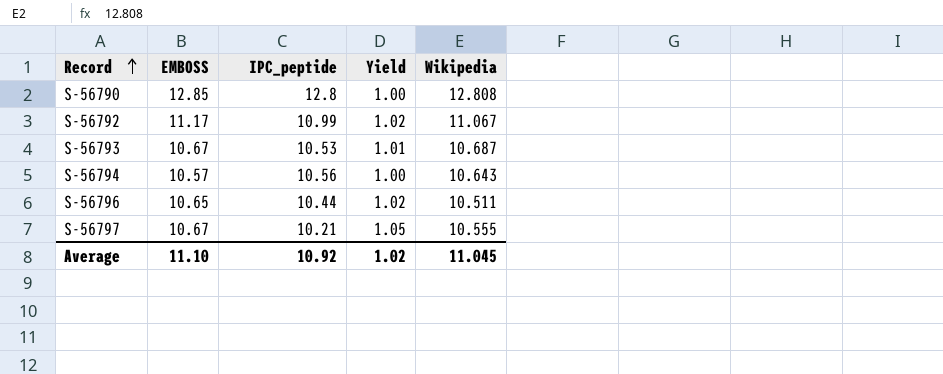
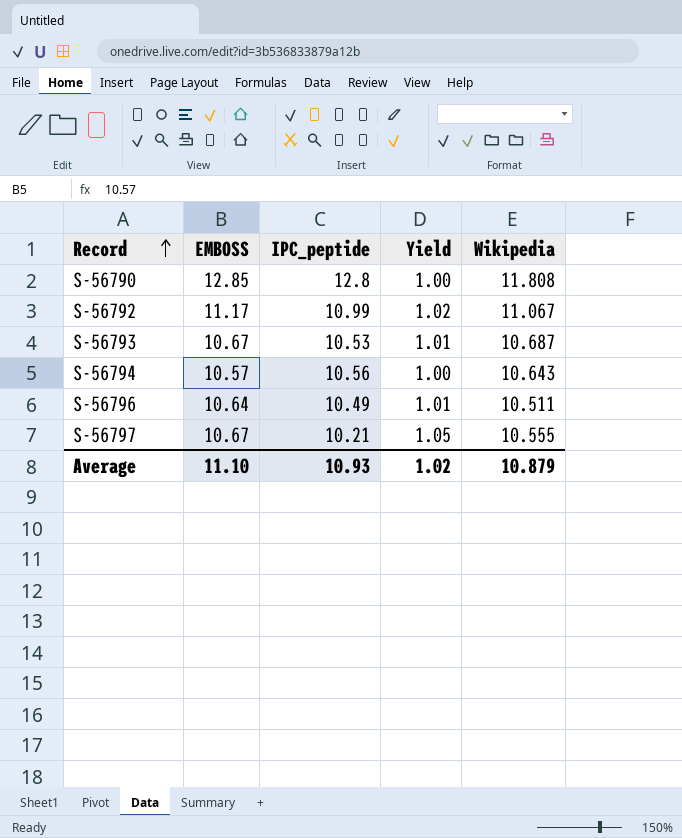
S-56790 | Wikipedia: 12.808 -> 11.808
S-56796 | EMBOSS: 10.65 -> 10.64
S-56796 | IPC_peptide: 10.44 -> 10.49
S-56796 | Yield: 1.02 -> 1.01
Average | IPC_peptide: 10.92 -> 10.93
Average | Wikipedia: 11.045 -> 10.879

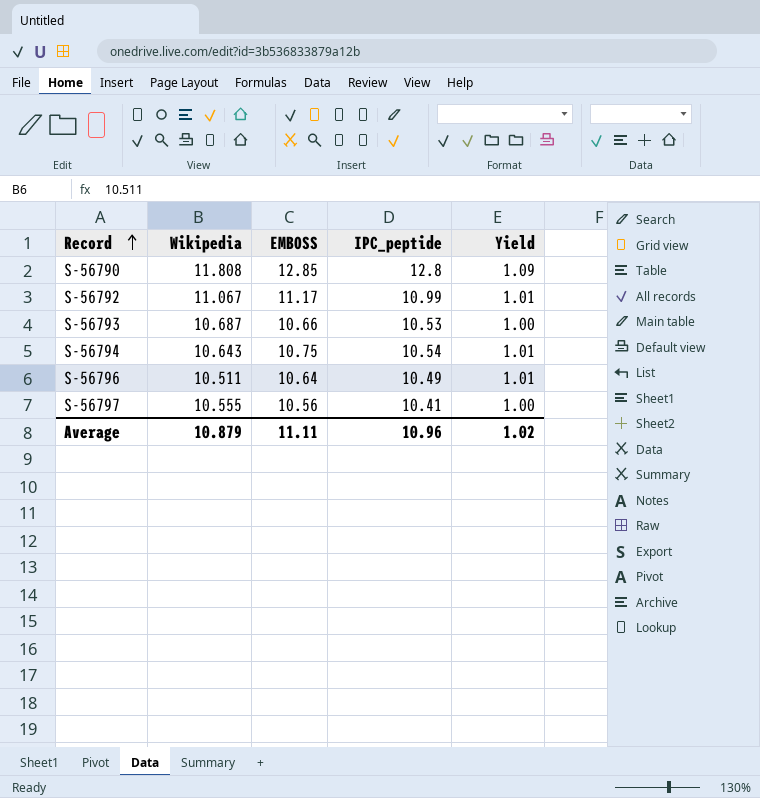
column Wikipedia | position: 5 -> 2
column Yield | formula: [EMBOSS] / [IPC_peptide] -> [EMBOSS] / [Wikipedia]
S-56793 | EMBOSS: 10.67 -> 10.66
S-56794 | EMBOSS: 10.57 -> 10.75
S-56794 | IPC_peptide: 10.56 -> 10.54
S-56797 | EMBOSS: 10.67 -> 10.56
S-56797 | IPC_peptide: 10.21 -> 10.41
Average | EMBOSS: 11.10 -> 11.11
Average | IPC_peptide: 10.93 -> 10.96

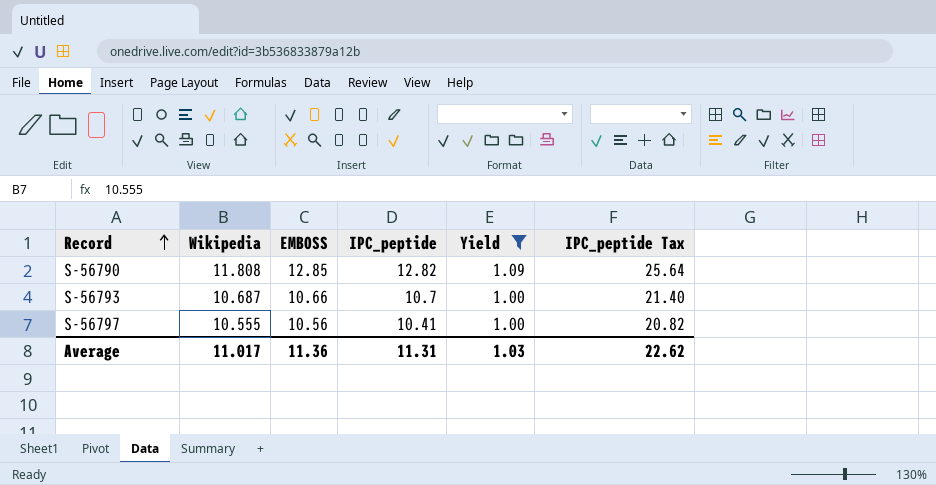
filter: none -> Yield != 1.01
column IPC_peptide Tax | formula: none -> [IPC_peptide] * 2
S-56790 | IPC_peptide: 12.8 -> 12.82
S-56793 | IPC_peptide: 10.53 -> 10.7
Average | Wikipedia: 10.879 -> 11.017
Average | EMBOSS: 11.11 -> 11.36
Average | IPC_peptide: 10.96 -> 11.31
Average | Yield: 1.02 -> 1.03

